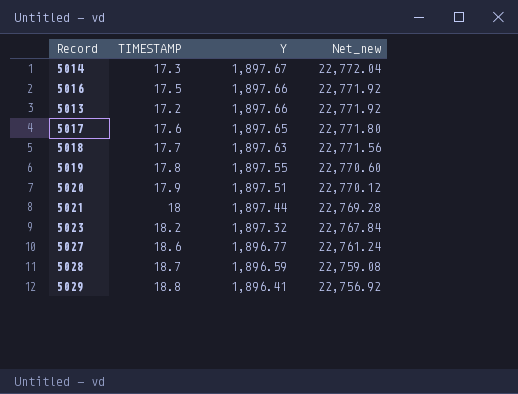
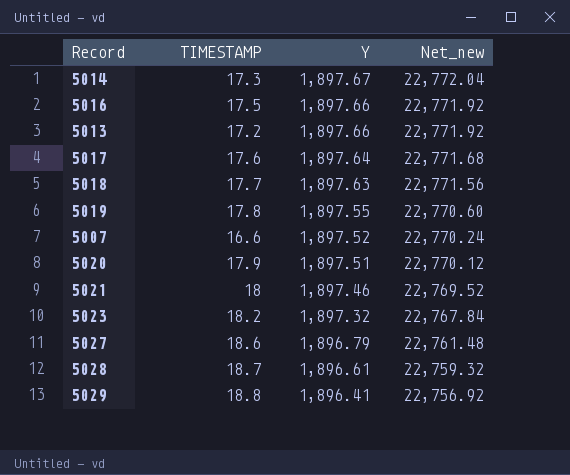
5017 | Y: 1,897.65 -> 1,897.64
5017 | Net_new: 22,771.80 -> 22,771.68
row 5007: none -> 16.6 | 1,897.52 | 22,770.24
5021 | Y: 1,897.44 -> 1,897.46
5021 | Net_new: 22,769.28 -> 22,769.52
5027 | Y: 1,896.77 -> 1,896.79
5027 | Net_new: 22,761.24 -> 22,761.48
5028 | Y: 1,896.59 -> 1,896.61
5028 | Net_new: 22,759.08 -> 22,759.32

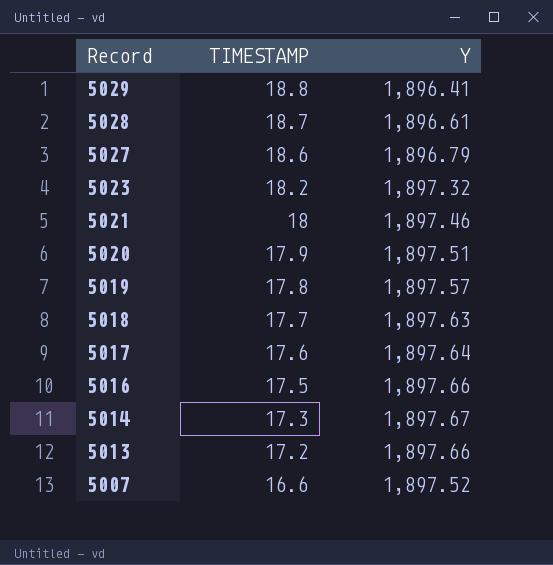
row order: Y descending -> Record descending
column Net_new | formula: [Y] * 12 -> none
5019 | Y: 1,897.55 -> 1,897.57

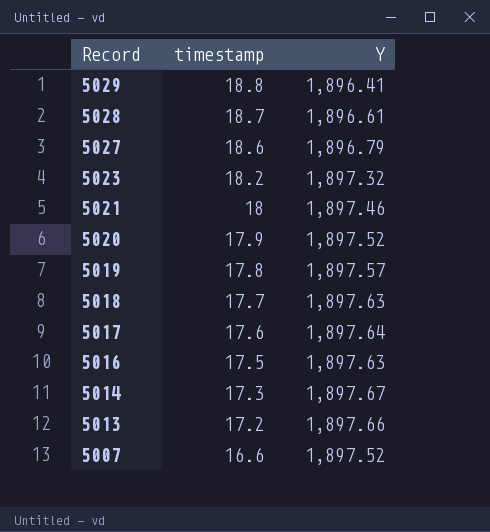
column name: TIMESTAMP -> timestamp
5020 | Y: 1,897.51 -> 1,897.52
5016 | Y: 1,897.66 -> 1,897.63

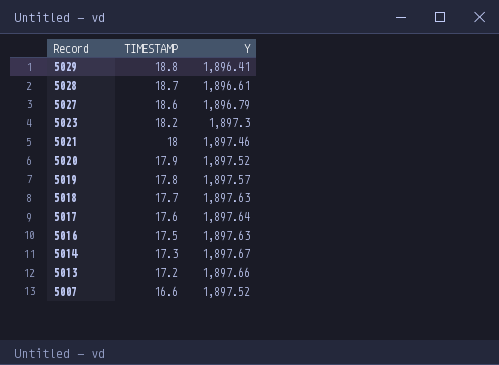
column name: timestamp -> TIMESTAMP
5023 | Y: 1,897.32 -> 1,897.3

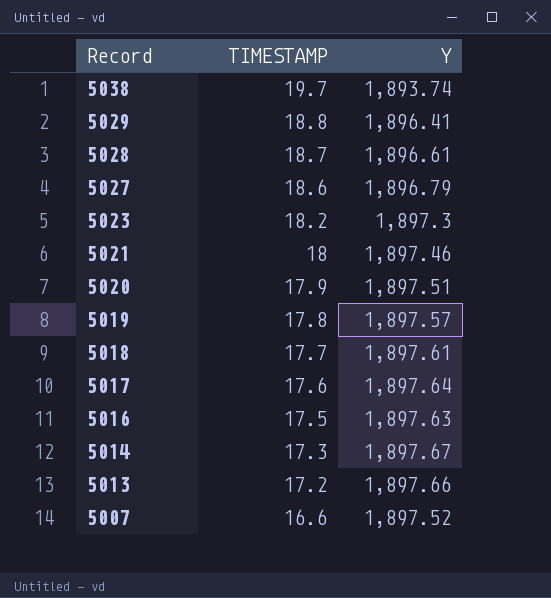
row 5038: none -> 19.7 | 1,893.74
5020 | Y: 1,897.52 -> 1,897.51
5018 | Y: 1,897.63 -> 1,897.61

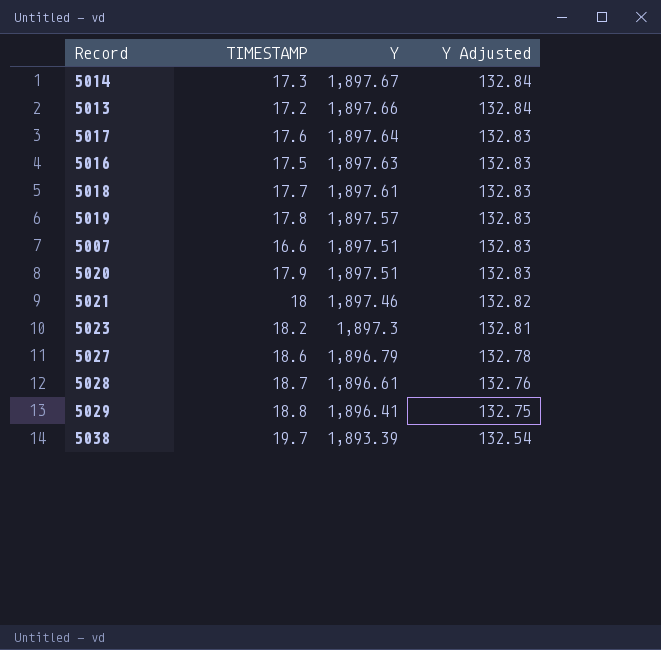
row order: Record descending -> Y descending
column Y Adjusted | formula: none -> [Y] * 0.07
5007 | Y: 1,897.52 -> 1,897.51
5038 | Y: 1,893.74 -> 1,893.39

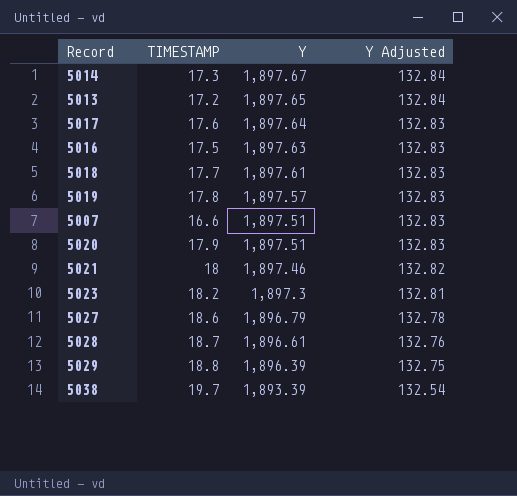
5013 | Y: 1,897.66 -> 1,897.65
5029 | Y: 1,896.41 -> 1,896.39

